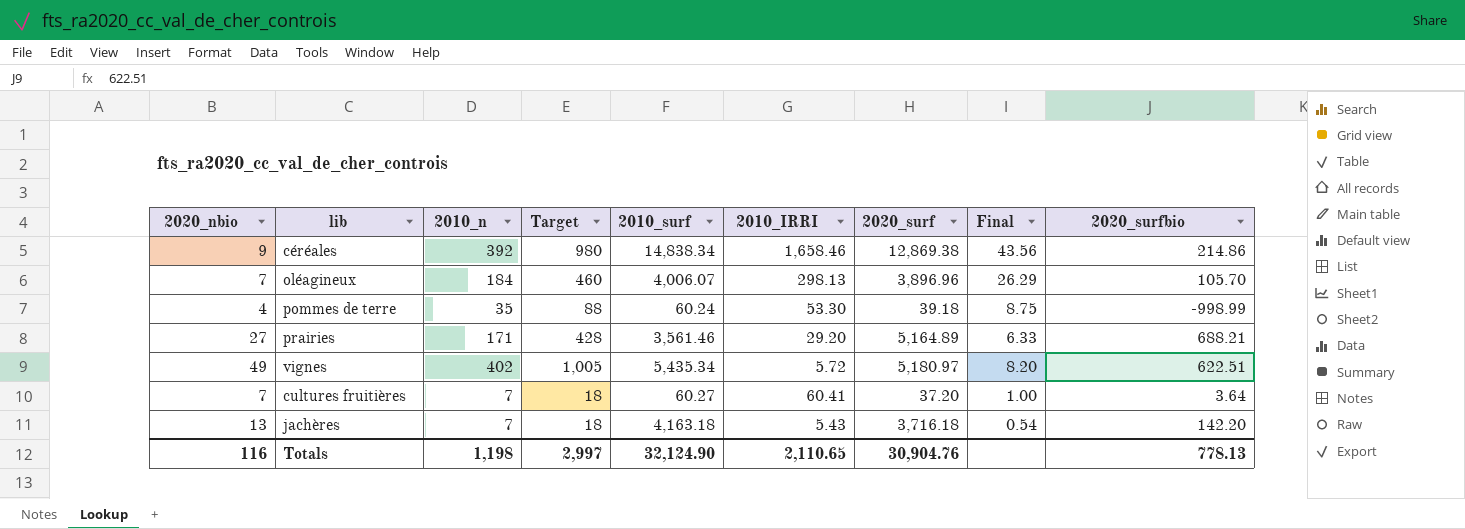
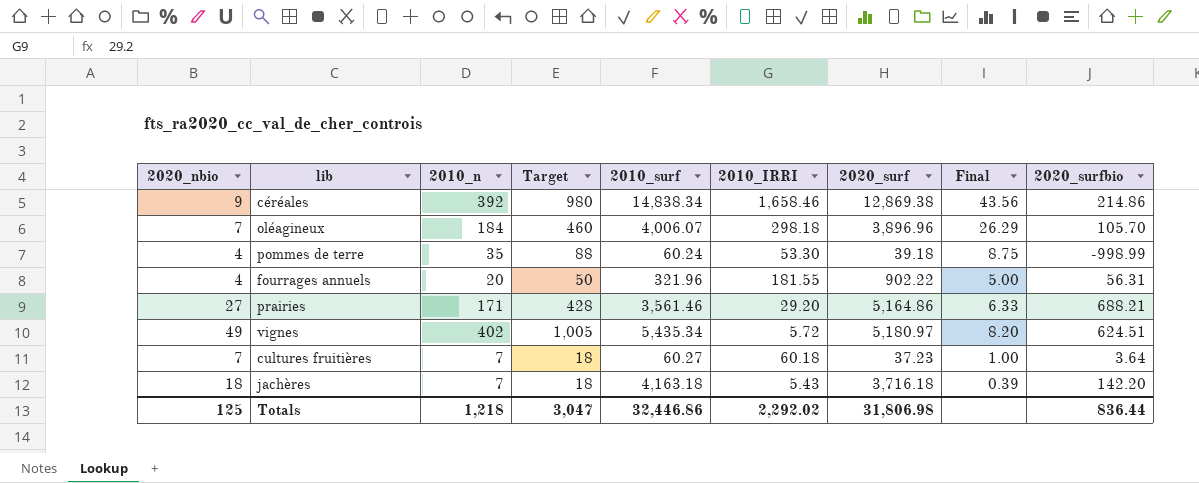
oléagineux | 2010_IRRI: 298.13 -> 298.18
row fourrages annuels: none -> 4 | 20 | 50 | 321.96 | 181.55 | 902.22 | 5.00 | 56.31
prairies | 2020_surf: 5,164.89 -> 5,164.86
vignes | 2020_surfbio: 622.51 -> 624.51
cultures fruitières | 2010_IRRI: 60.41 -> 60.18
cultures fruitières | 2020_surf: 37.20 -> 37.23
jachères | 2020_nbio: 13 -> 18
jachères | Final: 0.54 -> 0.39
Totals | 2020_nbio: 116 -> 125
Totals | 2010_n: 1,198 -> 1,218
Totals | Target: 2,997 -> 3,047
Totals | 2010_surf: 32,124.90 -> 32,446.86
Totals | 2010_IRRI: 2,110.65 -> 2,292.02
Totals | 2020_surf: 30,904.76 -> 31,806.98
Totals | 2020_surfbio: 778.13 -> 836.44

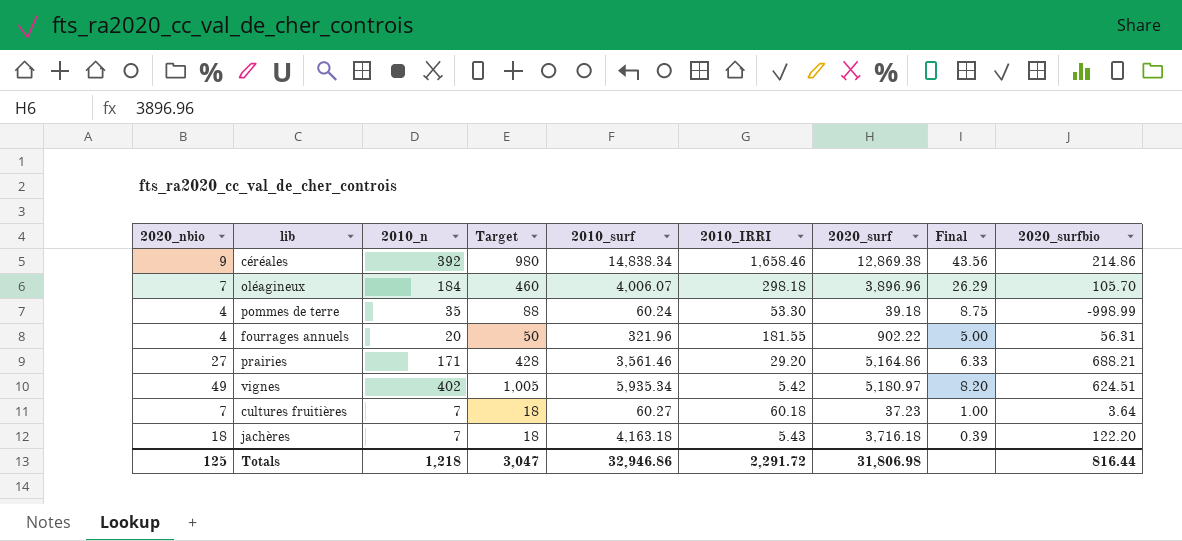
vignes | 2010_surf: 5,435.34 -> 5,935.34
vignes | 2010_IRRI: 5.72 -> 5.42
jachères | 2020_surfbio: 142.20 -> 122.20
Totals | 2010_surf: 32,446.86 -> 32,946.86
Totals | 2010_IRRI: 2,292.02 -> 2,291.72
Totals | 2020_surfbio: 836.44 -> 816.44

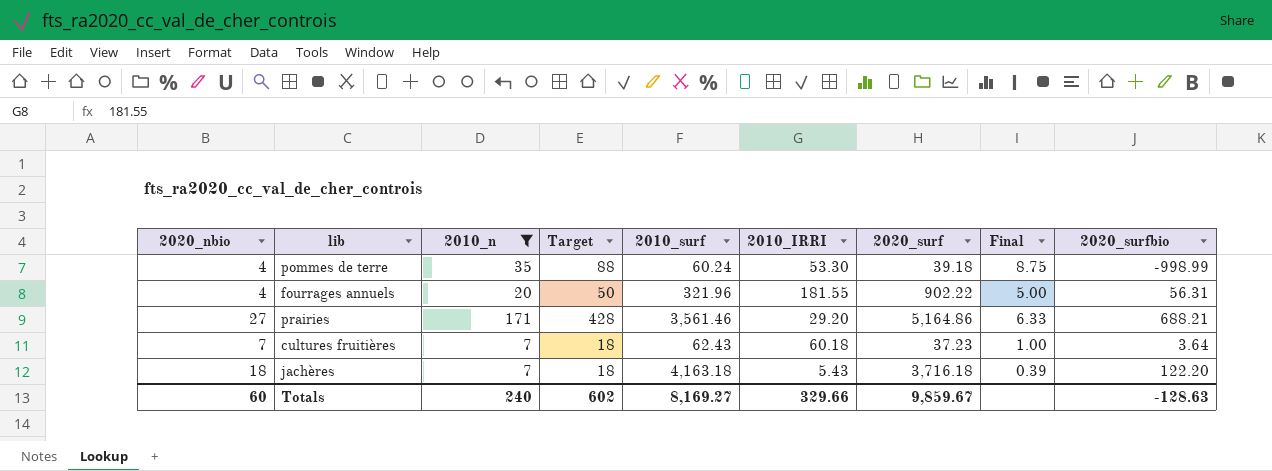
filter: none -> 2010_n <= 171
cultures fruitières | 2010_surf: 60.27 -> 62.43
Totals | 2020_nbio: 125 -> 60
Totals | 2010_n: 1,218 -> 240
Totals | Target: 3,047 -> 602
Totals | 2010_surf: 32,946.86 -> 8,169.27
Totals | 2010_IRRI: 2,291.72 -> 329.66
Totals | 2020_surf: 31,806.98 -> 9,859.67
Totals | 2020_surfbio: 816.44 -> -128.63

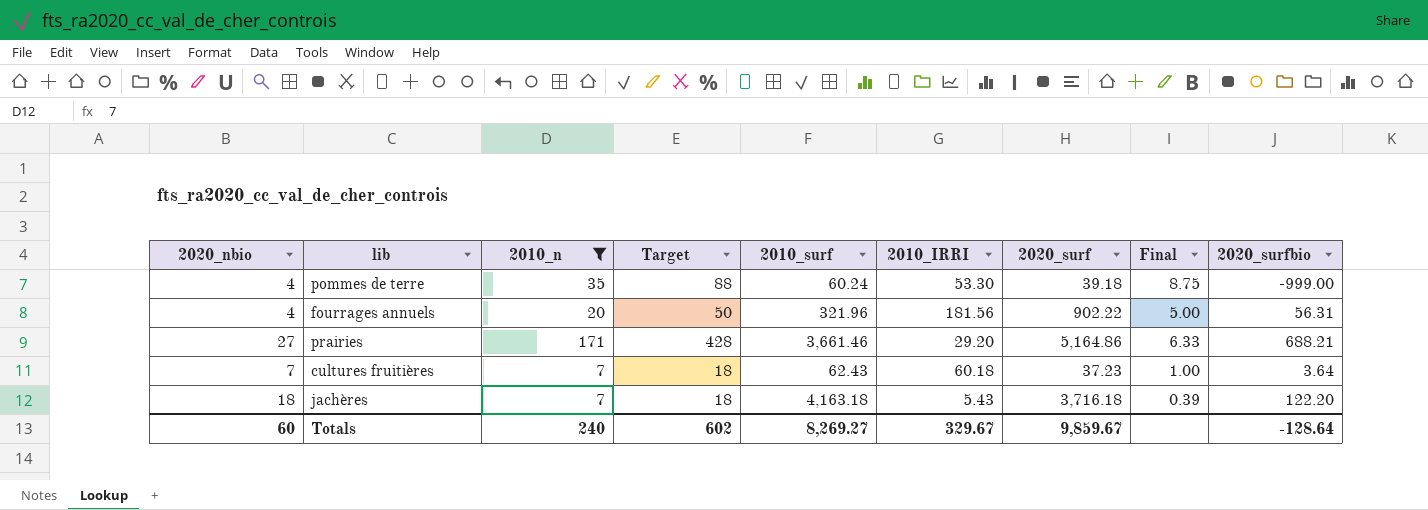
pommes de terre | 2020_surfbio: -998.99 -> -999.00
fourrages annuels | 2010_IRRI: 181.55 -> 181.56
prairies | 2010_surf: 3,561.46 -> 3,661.46
Totals | 2010_surf: 8,169.27 -> 8,269.27
Totals | 2010_IRRI: 329.66 -> 329.67
Totals | 2020_surfbio: -128.63 -> -128.64

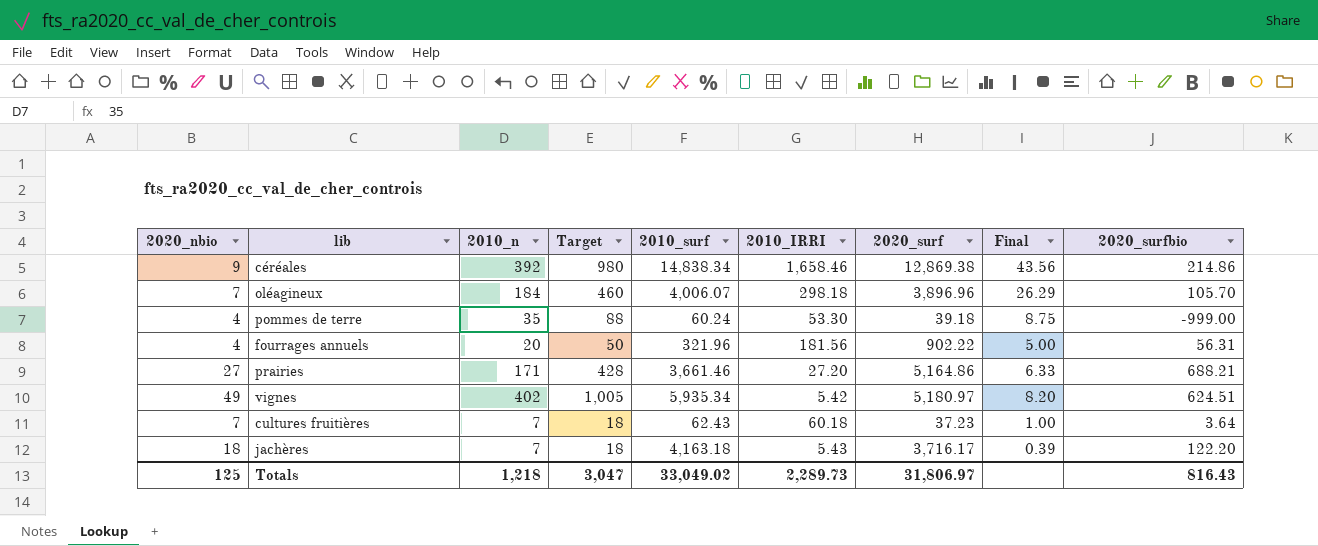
filter: 2010_n <= 171 -> none
prairies | 2010_IRRI: 29.20 -> 27.20
jachères | 2020_surf: 3,716.18 -> 3,716.17
Totals | 2020_nbio: 60 -> 125
Totals | 2010_n: 240 -> 1,218
Totals | Target: 602 -> 3,047
Totals | 2010_surf: 8,269.27 -> 33,049.02
Totals | 2010_IRRI: 329.67 -> 2,289.73
Totals | 2020_surf: 9,859.67 -> 31,806.97
Totals | 2020_surfbio: -128.64 -> 816.43

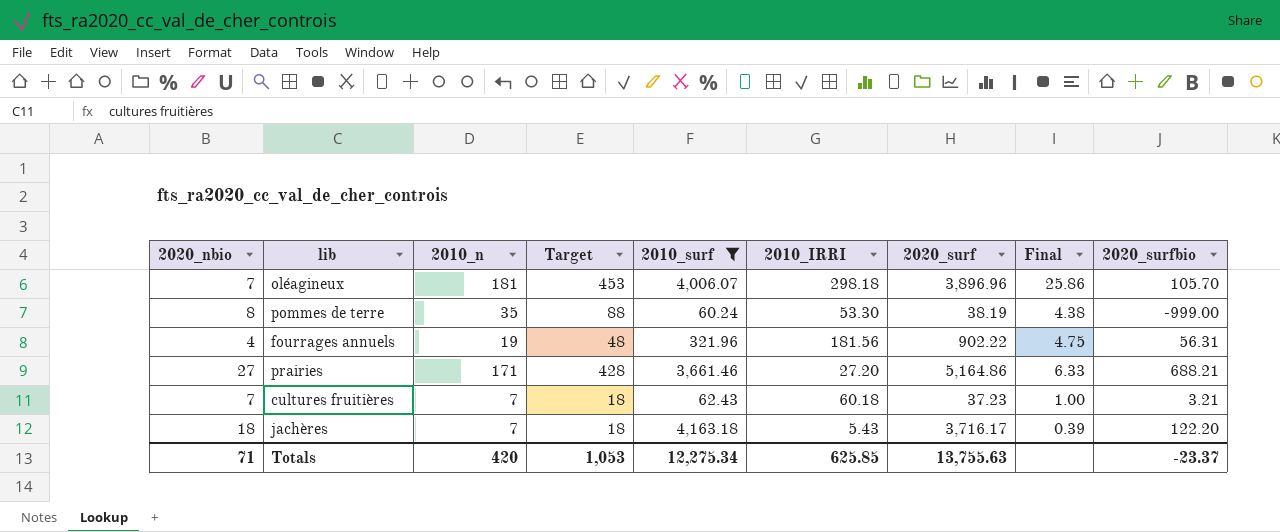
filter: none -> 2010_surf <= 4,163.18
oléagineux | 2010_n: 184 -> 181
oléagineux | Target: 460 -> 453
oléagineux | Final: 26.29 -> 25.86
pommes de terre | 2020_nbio: 4 -> 8
pommes de terre | 2020_surf: 39.18 -> 38.19
pommes de terre | Final: 8.75 -> 4.38
fourrages annuels | 2010_n: 20 -> 19
fourrages annuels | Target: 50 -> 48
fourrages annuels | Final: 5.00 -> 4.75
cultures fruitières | 2020_surfbio: 3.64 -> 3.21
Totals | 2020_nbio: 125 -> 71
Totals | 2010_n: 1,218 -> 420
Totals | Target: 3,047 -> 1,053
Totals | 2010_surf: 33,049.02 -> 12,275.34
Totals | 2010_IRRI: 2,289.73 -> 625.85
Totals | 2020_surf: 31,806.97 -> 13,755.63
Totals | 2020_surfbio: 816.43 -> -23.37

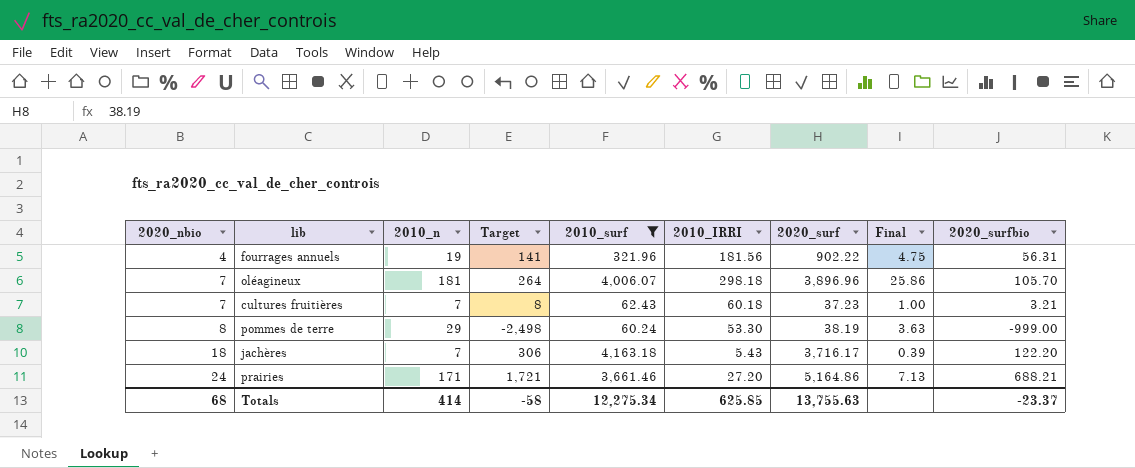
row order: none -> 2020_nbio ascending
column Target | formula: [2010_n] * 2.5 -> [2020_surfbio] * 2.5
pommes de terre | 2010_n: 35 -> 29
pommes de terre | Final: 4.38 -> 3.63
prairies | 2020_nbio: 27 -> 24
prairies | Final: 6.33 -> 7.13
Totals | 2020_nbio: 71 -> 68
Totals | 2010_n: 420 -> 414
Totals | Target: 1,053 -> -58

